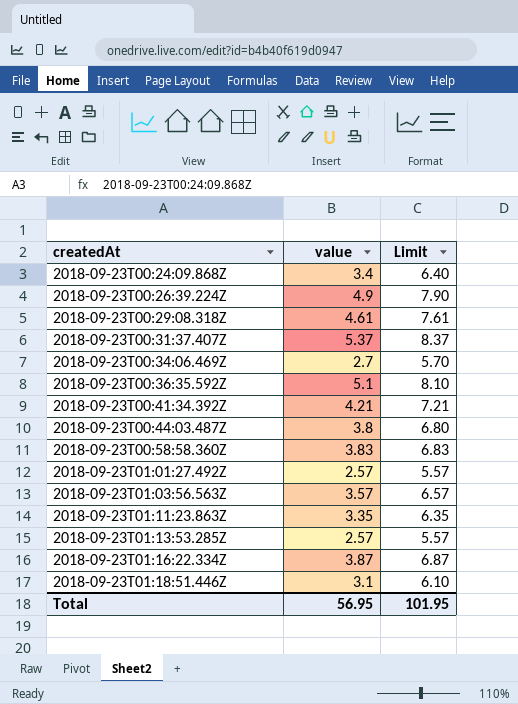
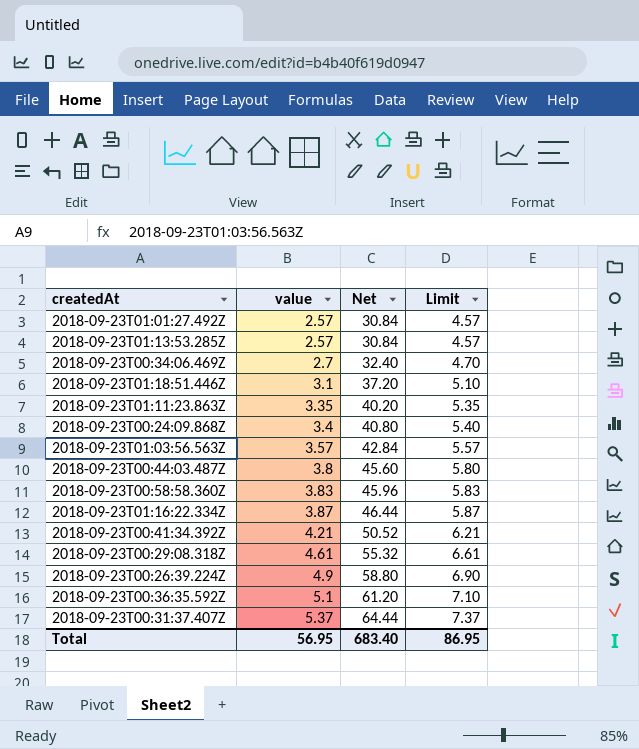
row order: createdAt ascending -> value ascending
column Net | formula: none -> [value] * 12
column Limit | formula: [value] + 3 -> [value] + 2
Total | Limit: 101.95 -> 86.95

